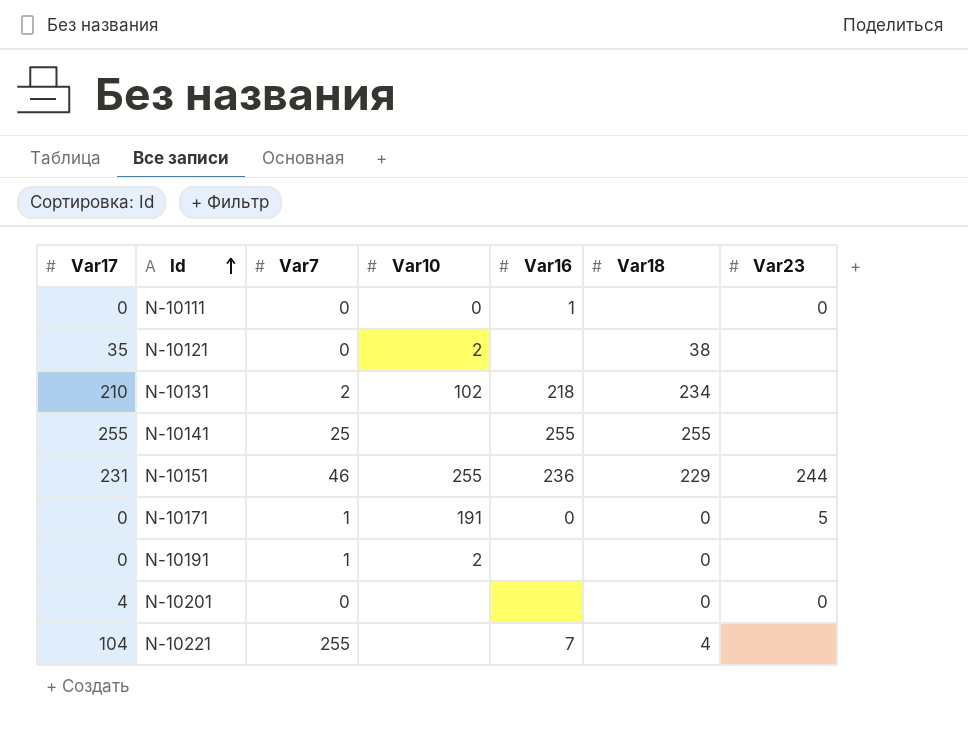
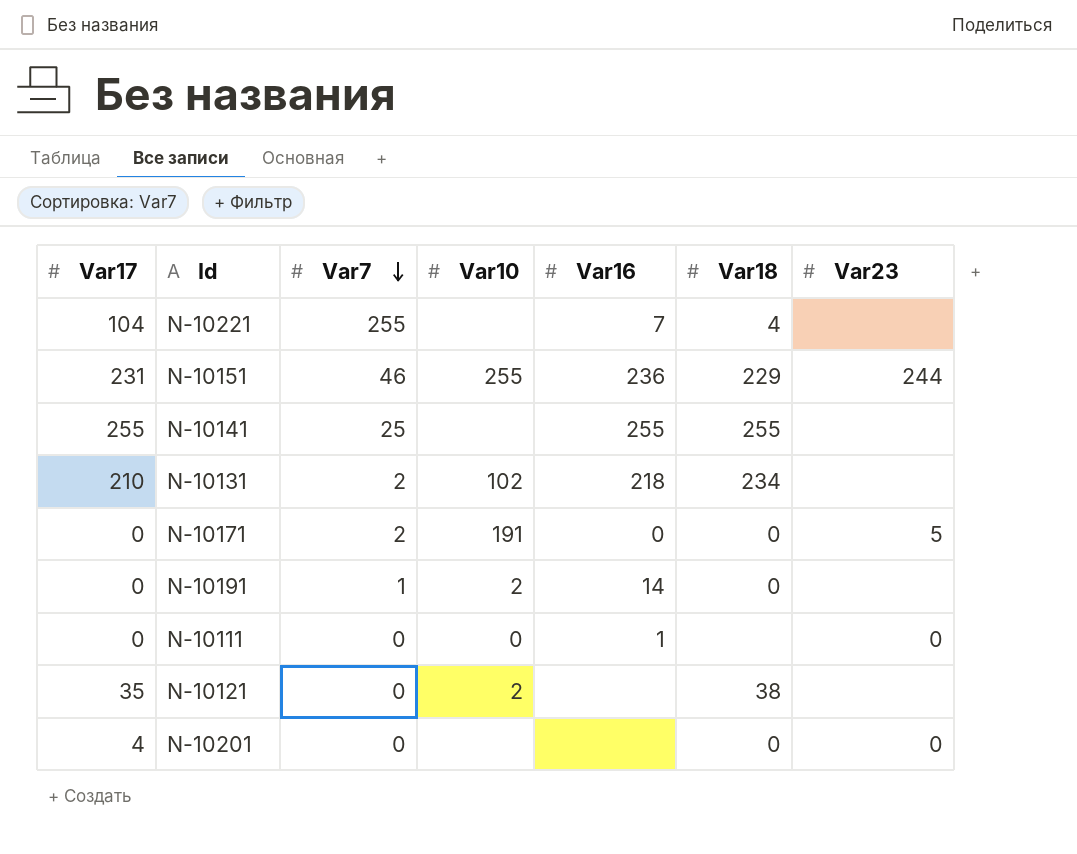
row order: Id ascending -> Var7 descending
N-10171 | Var7: 1 -> 2
N-10191 | Var16: none -> 14

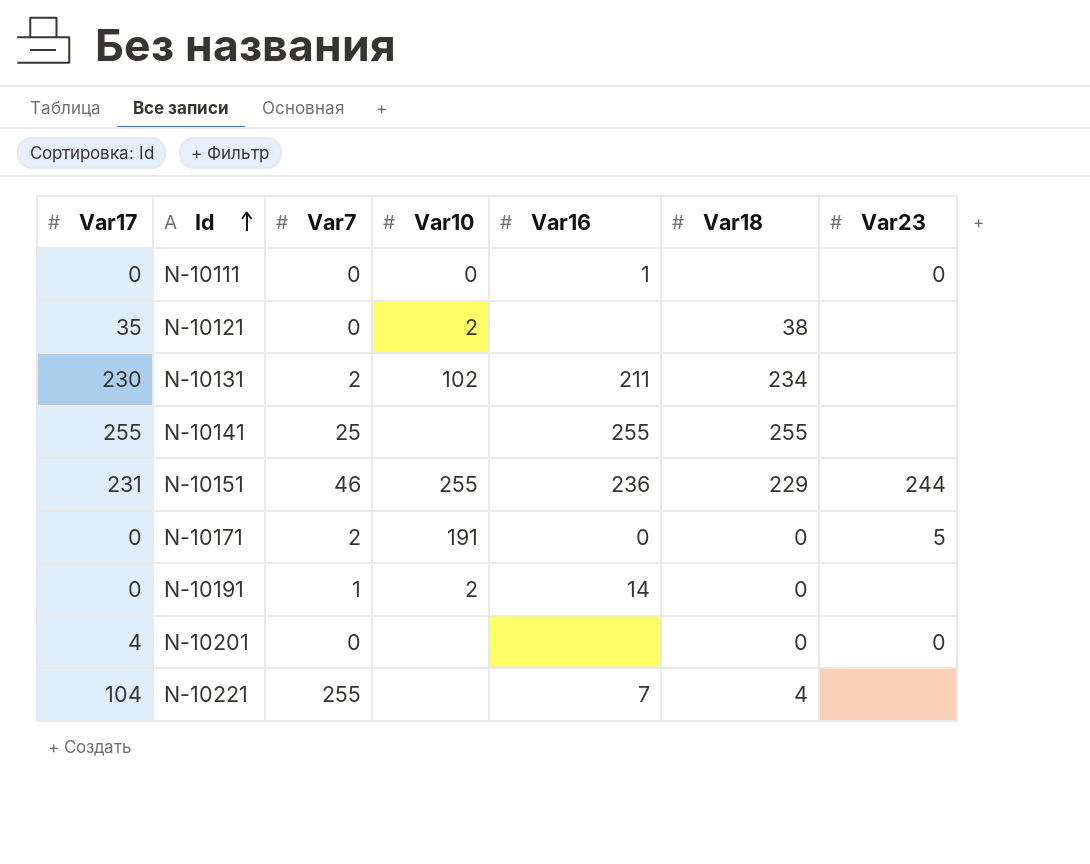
row order: Var7 descending -> Id ascending
N-10131 | Var17: 210 -> 230
N-10131 | Var16: 218 -> 211

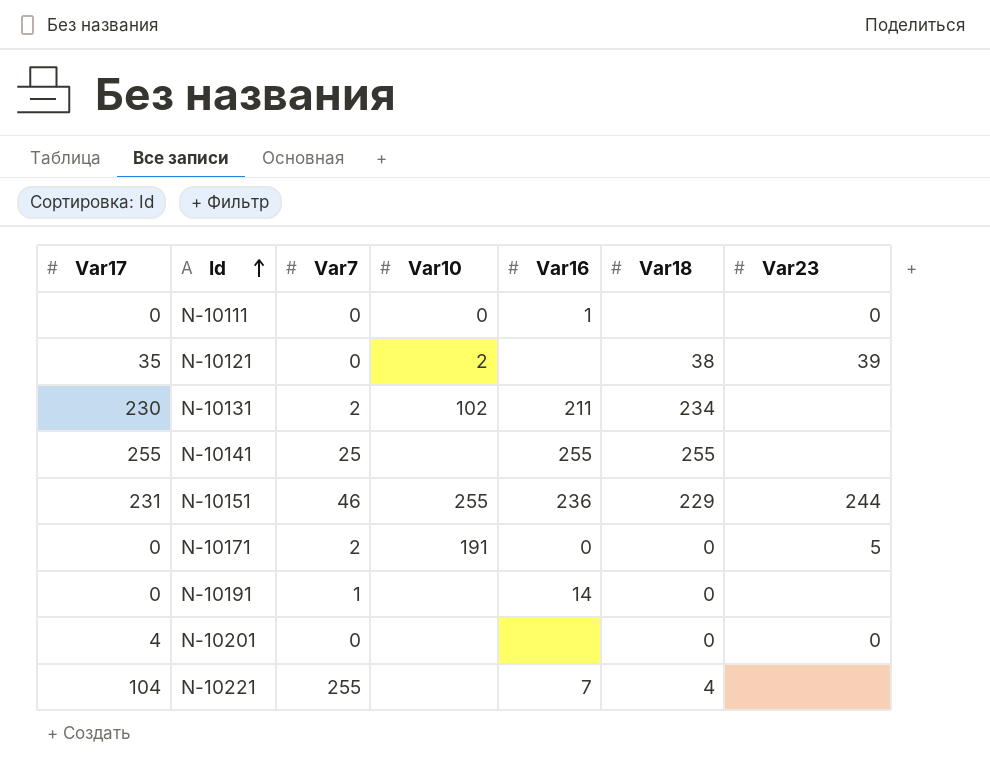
N-10121 | Var23: none -> 39
N-10191 | Var10: 2 -> none

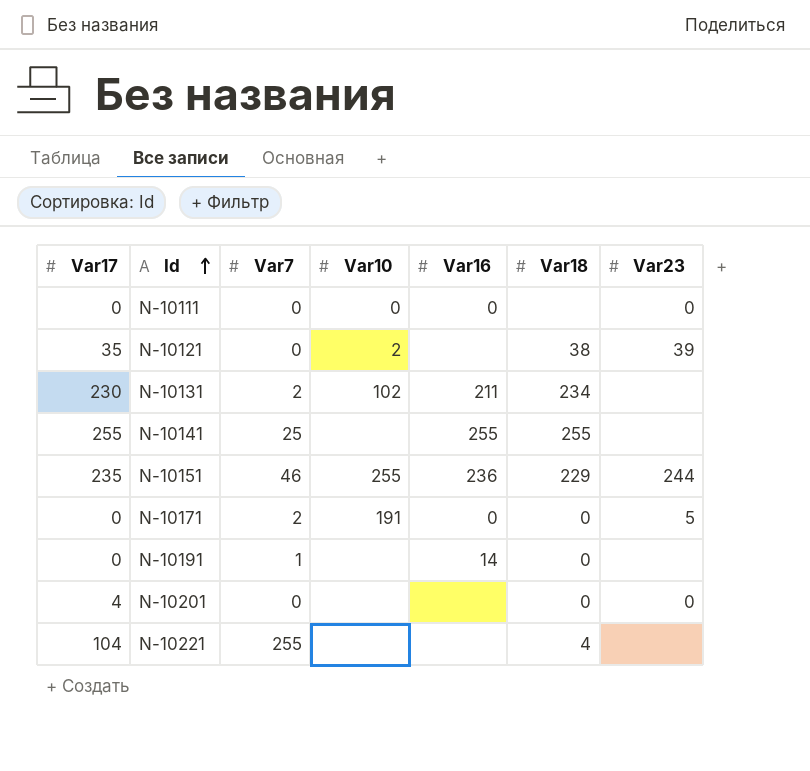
N-10111 | Var16: 1 -> 0
N-10151 | Var17: 231 -> 235
N-10221 | Var16: 7 -> none

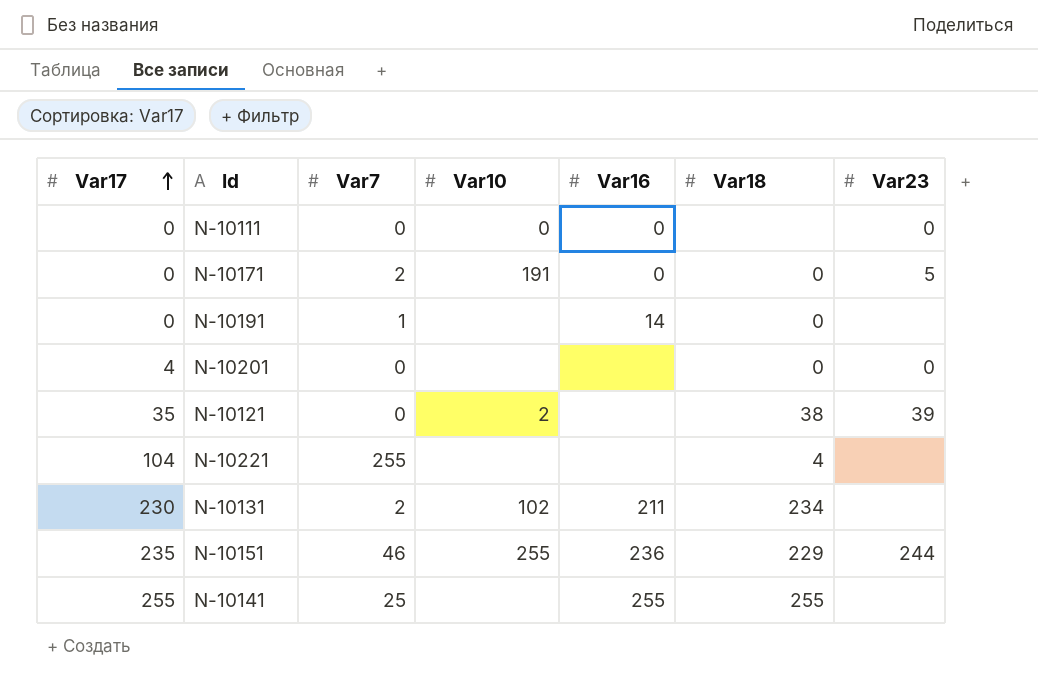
row order: Id ascending -> Var17 ascending

